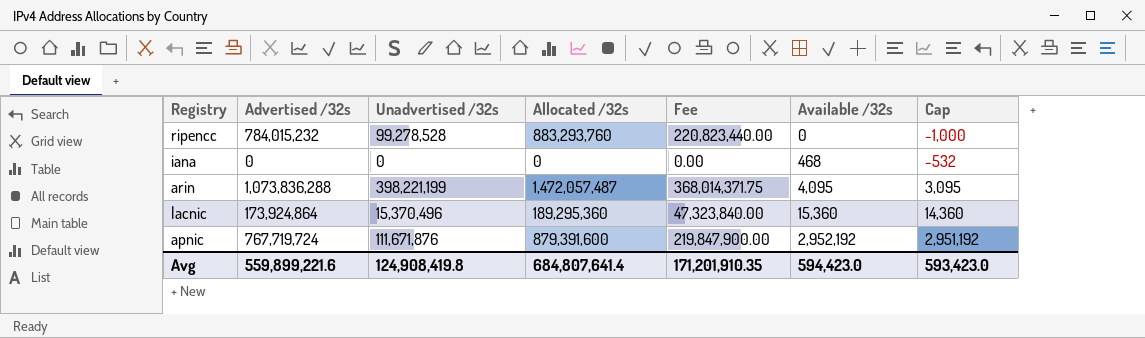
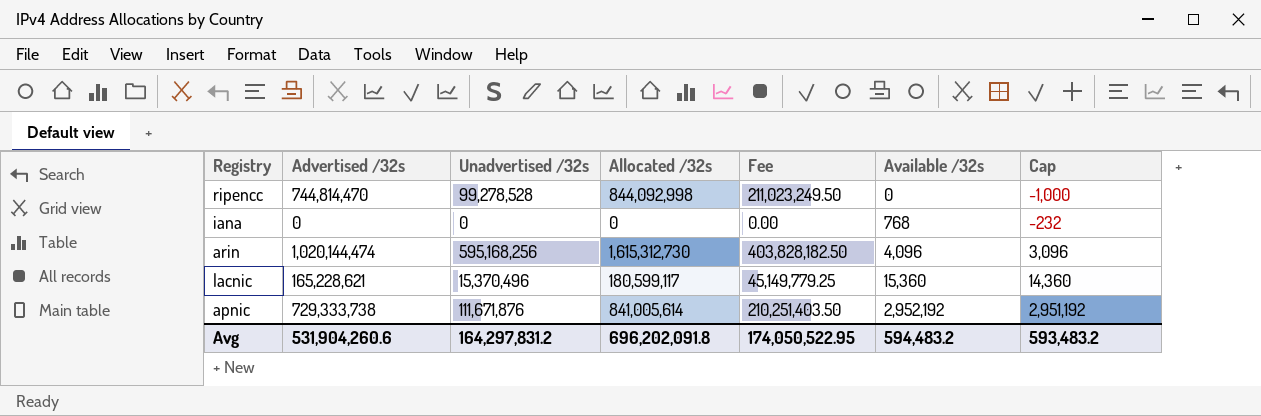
ripencc | Advertised /32s: 784,015,232 -> 744,814,470
ripencc | Allocated /32s: 883,293,760 -> 844,092,998
ripencc | Fee: 220,823,440.00 -> 211,023,249.50
iana | Available /32s: 468 -> 768
iana | Cap: -532 -> -232
arin | Advertised /32s: 1,073,836,288 -> 1,020,144,474
arin | Unadvertised /32s: 398,221,199 -> 595,168,256
arin | Allocated /32s: 1,472,057,487 -> 1,615,312,730
arin | Fee: 368,014,371.75 -> 403,828,182.50
arin | Available /32s: 4,095 -> 4,096
arin | Cap: 3,095 -> 3,096
lacnic | Advertised /32s: 173,924,864 -> 165,228,621
lacnic | Allocated /32s: 189,295,360 -> 180,599,117
lacnic | Fee: 47,323,840.00 -> 45,149,779.25
apnic | Advertised /32s: 767,719,724 -> 729,333,738
apnic | Allocated /32s: 879,391,600 -> 841,005,614
apnic | Fee: 219,847,900.00 -> 210,251,403.50
Avg | Advertised /32s: 559,899,221.6 -> 531,904,260.6
Avg | Unadvertised /32s: 124,908,419.8 -> 164,297,831.2
Avg | Allocated /32s: 684,807,641.4 -> 696,202,091.8
Avg | Fee: 171,201,910.35 -> 174,050,522.95
Avg | Available /32s: 594,423.0 -> 594,483.2
Avg | Cap: 593,423.0 -> 593,483.2

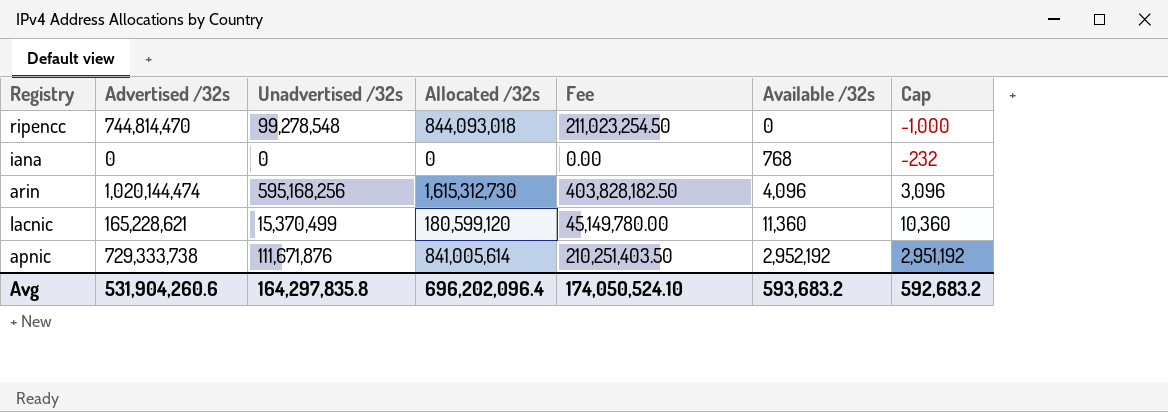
ripencc | Unadvertised /32s: 99,278,528 -> 99,278,548
ripencc | Allocated /32s: 844,092,998 -> 844,093,018
ripencc | Fee: 211,023,249.50 -> 211,023,254.50
lacnic | Unadvertised /32s: 15,370,496 -> 15,370,499
lacnic | Allocated /32s: 180,599,117 -> 180,599,120
lacnic | Fee: 45,149,779.25 -> 45,149,780.00
lacnic | Available /32s: 15,360 -> 11,360
lacnic | Cap: 14,360 -> 10,360
Avg | Unadvertised /32s: 164,297,831.2 -> 164,297,835.8
Avg | Allocated /32s: 696,202,091.8 -> 696,202,096.4
Avg | Fee: 174,050,522.95 -> 174,050,524.10
Avg | Available /32s: 594,483.2 -> 593,683.2
Avg | Cap: 593,483.2 -> 592,683.2

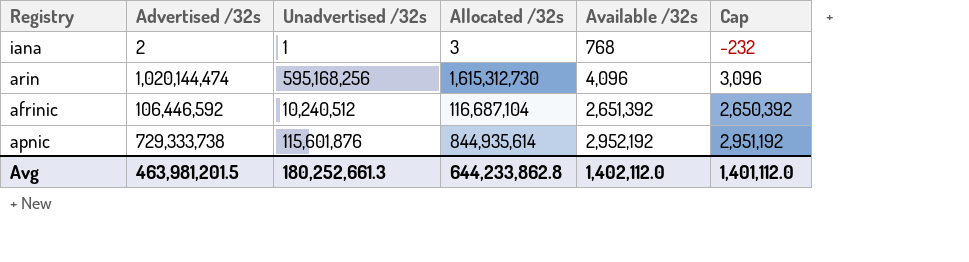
column Fee | formula: [Allocated /32s] * 0.25 -> none
row ripencc: 744,814,470 | 99,278,548 | 844,093,018 | 211,023,254.50 | 0 | -1,000 -> none
row lacnic: 165,228,621 | 15,370,499 | 180,599,120 | 45,149,780.00 | 11,360 | 10,360 -> none
iana | Advertised /32s: 0 -> 2
iana | Unadvertised /32s: 0 -> 1
iana | Allocated /32s: 0 -> 3
row afrinic: none -> 106,446,592 | 10,240,512 | 116,687,104 | 2,651,392 | 2,650,392
apnic | Unadvertised /32s: 111,671,876 -> 115,601,876
apnic | Allocated /32s: 841,005,614 -> 844,935,614
Avg | Advertised /32s: 531,904,260.6 -> 463,981,201.5
Avg | Unadvertised /32s: 164,297,835.8 -> 180,252,661.3
Avg | Allocated /32s: 696,202,096.4 -> 644,233,862.8
Avg | Available /32s: 593,683.2 -> 1,402,112.0
Avg | Cap: 592,683.2 -> 1,401,112.0

